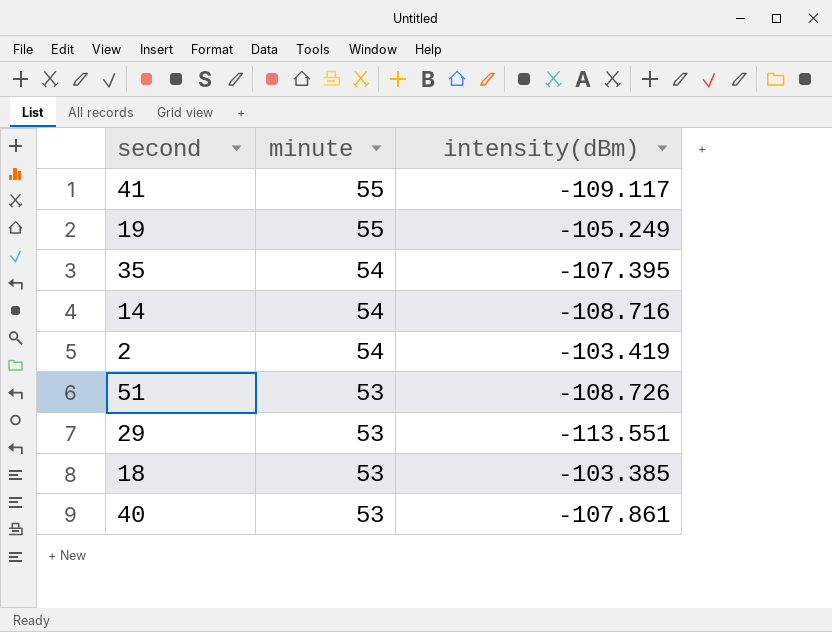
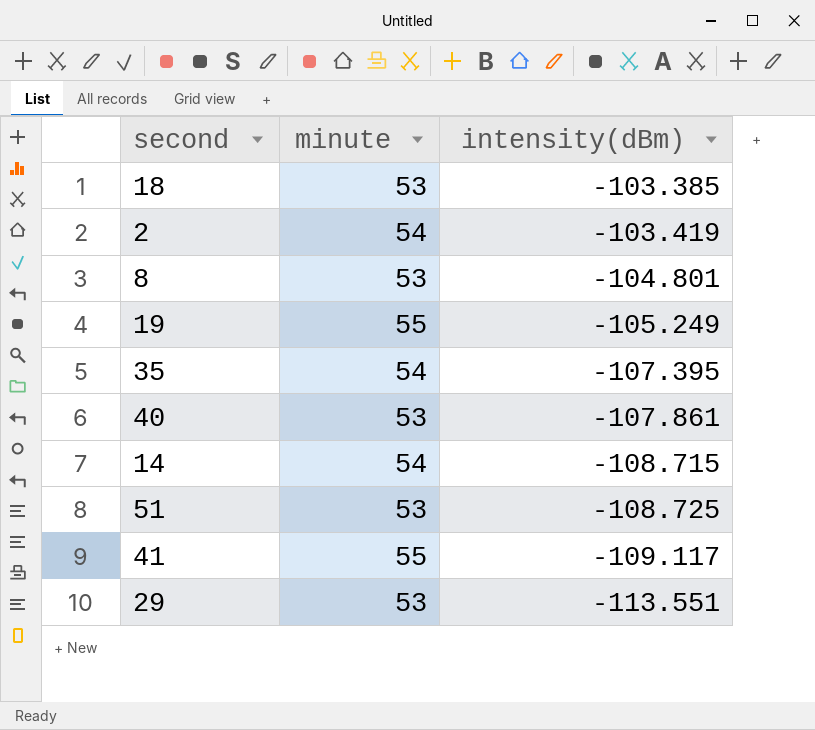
row order: minute descending -> intensity(dBm) descending
row 8: none -> 53 | -104.801
14 | intensity(dBm): -108.716 -> -108.715
51 | intensity(dBm): -108.726 -> -108.725

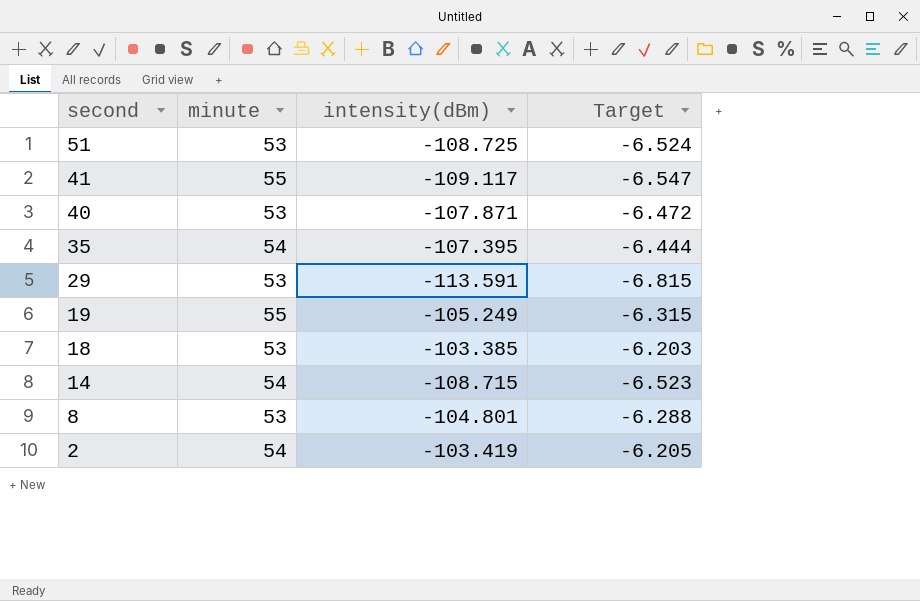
row order: intensity(dBm) descending -> second descending
column Target | formula: none -> [intensity(dBm)] * 0.06
40 | intensity(dBm): -107.861 -> -107.871
29 | intensity(dBm): -113.551 -> -113.591

